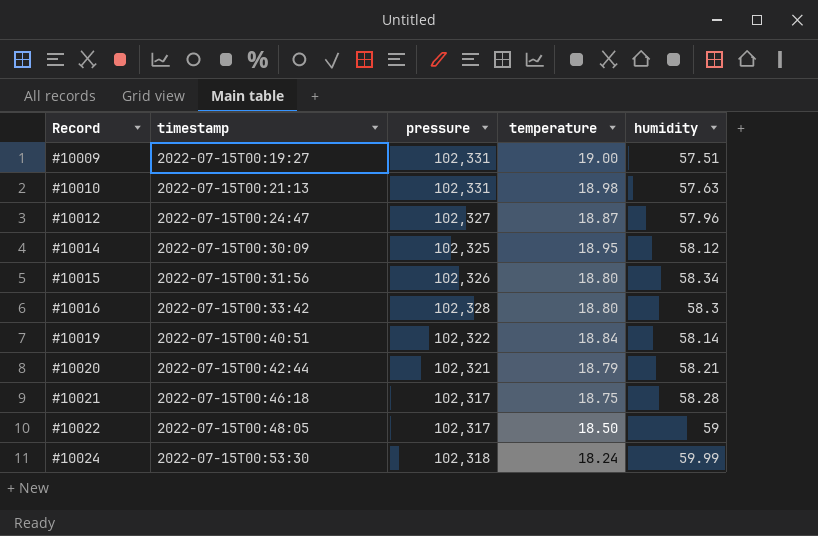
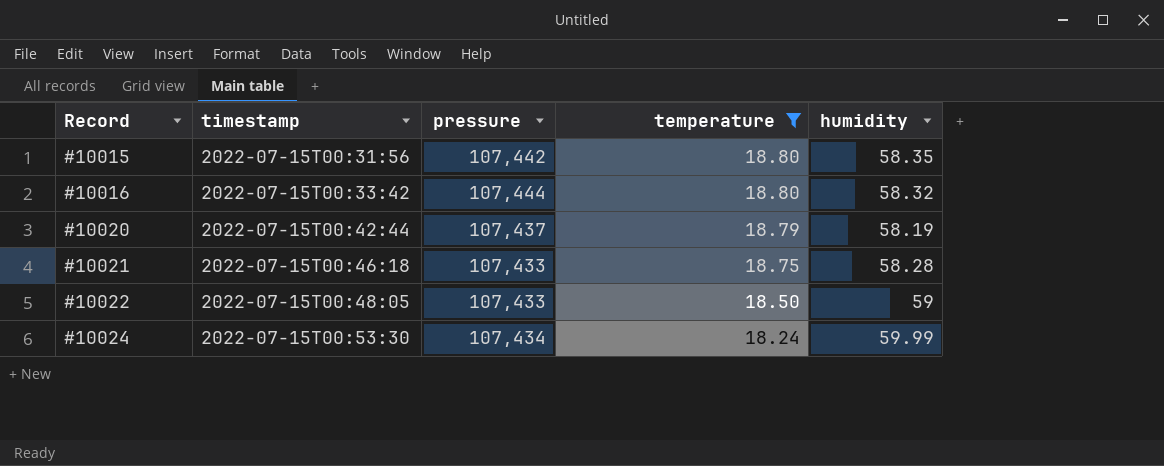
filter: none -> temperature <= 18.80
#10015 | pressure: 102,326 -> 107,442
#10015 | humidity: 58.34 -> 58.35
#10016 | pressure: 102,328 -> 107,444
#10016 | humidity: 58.3 -> 58.32
#10020 | pressure: 102,321 -> 107,437
#10020 | humidity: 58.21 -> 58.19
#10021 | pressure: 102,317 -> 107,433
#10022 | pressure: 102,317 -> 107,433
#10024 | pressure: 102,318 -> 107,434

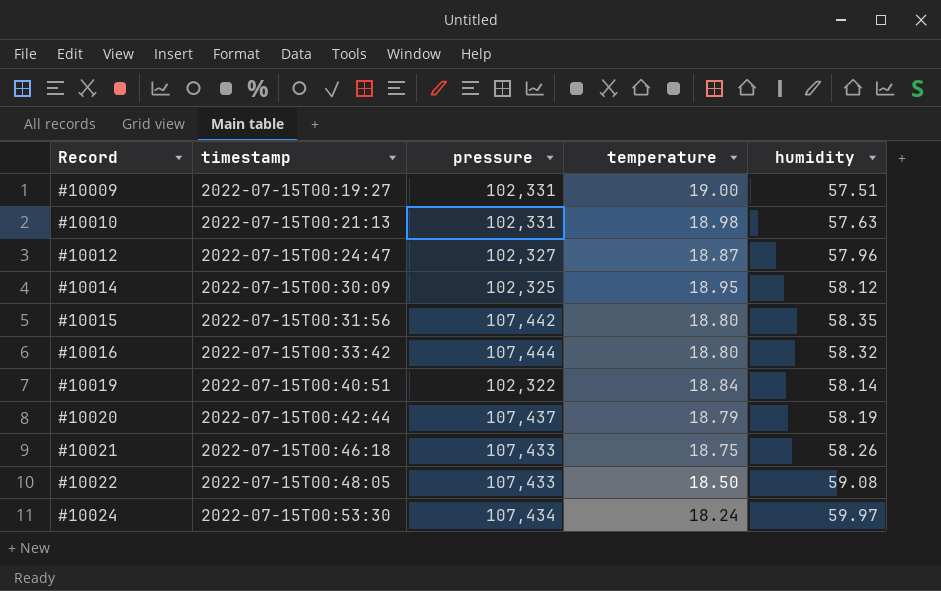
filter: temperature <= 18.80 -> none
#10021 | humidity: 58.28 -> 58.26
#10022 | humidity: 59 -> 59.08
#10024 | humidity: 59.99 -> 59.97

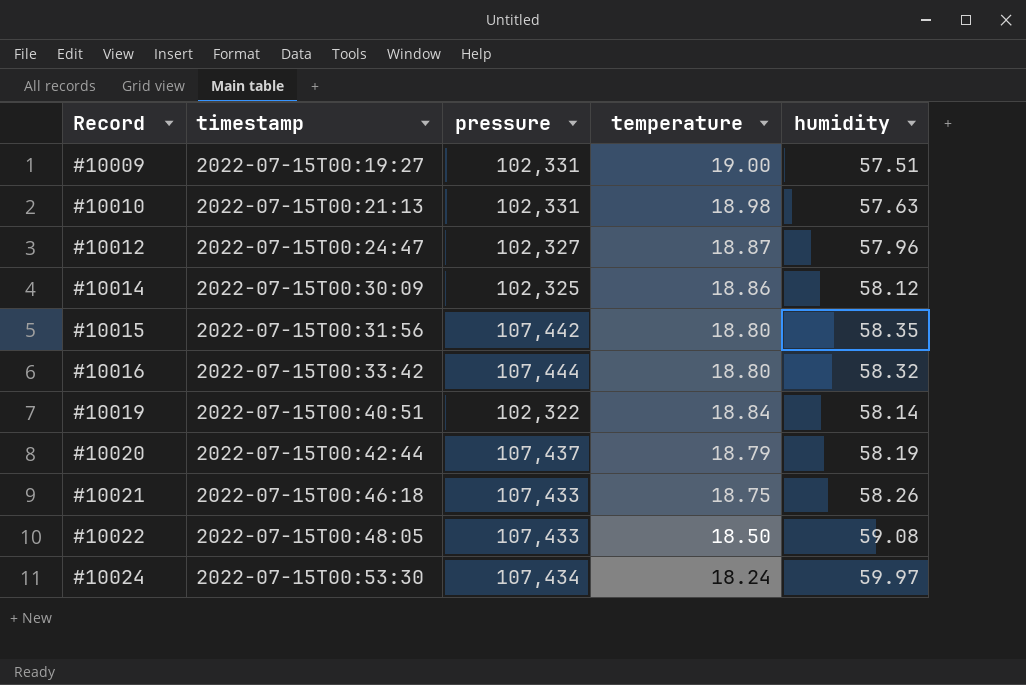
#10014 | temperature: 18.95 -> 18.86

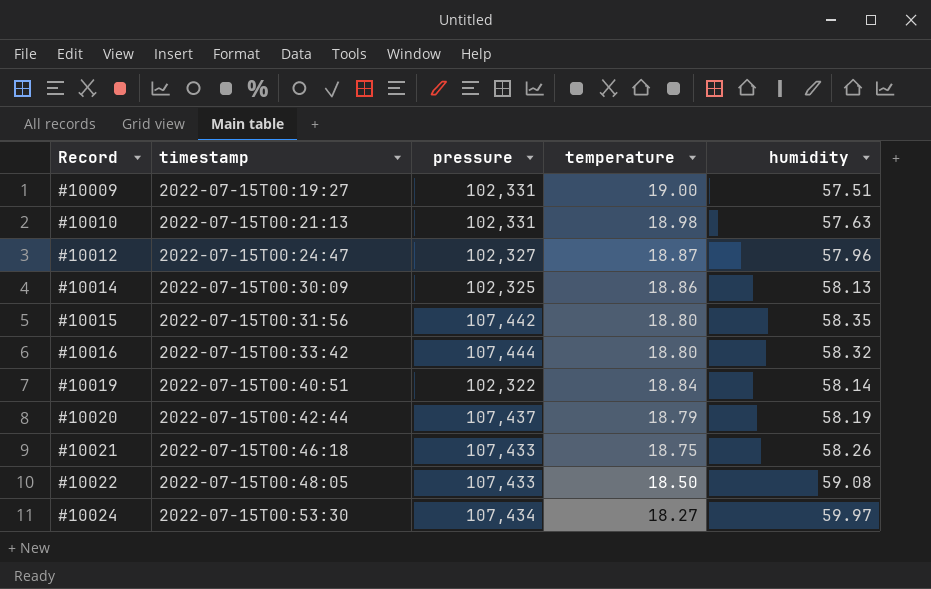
#10014 | humidity: 58.12 -> 58.13
#10024 | temperature: 18.24 -> 18.27

